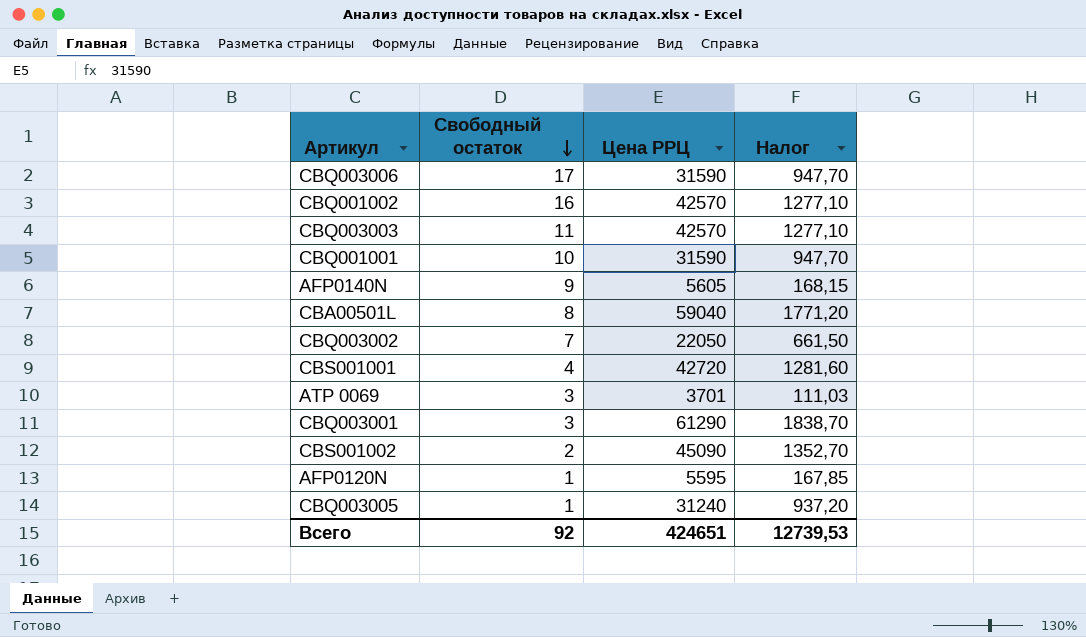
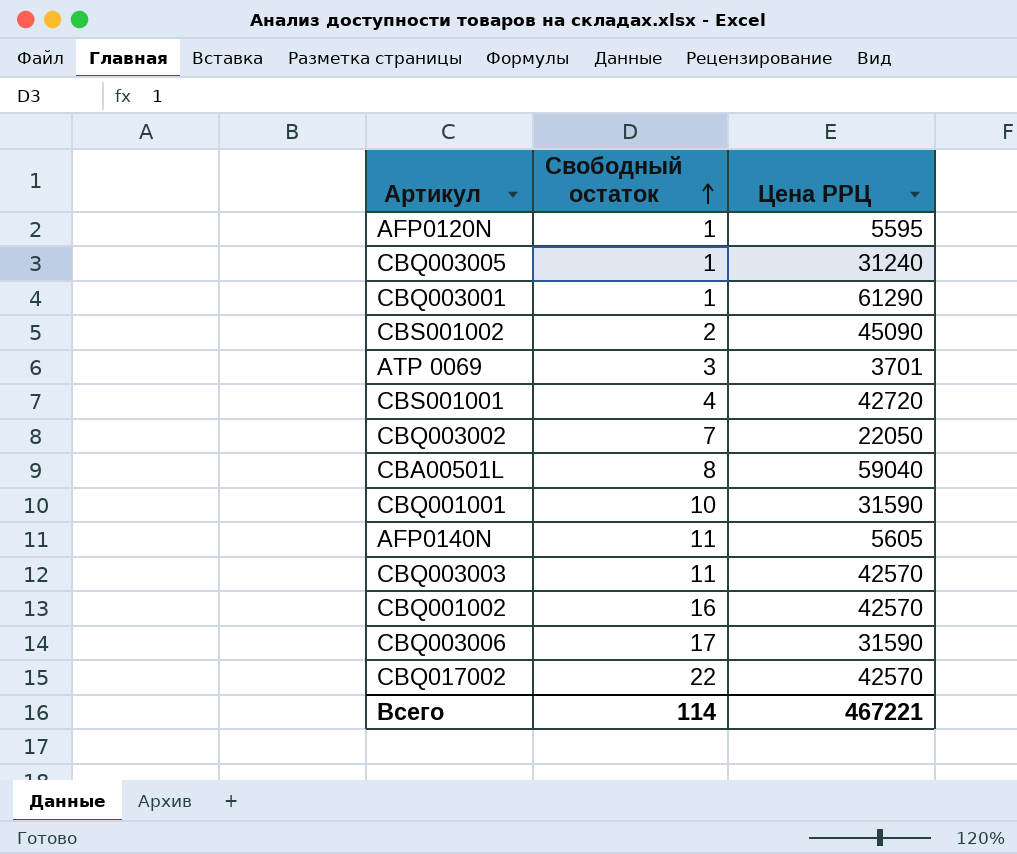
row order: Свободный остаток descending -> Свободный остаток ascending
column Налог | formula: [Цена РРЦ] * 0,03 -> none
CBQ003001 | Свободный остаток: 3 -> 1
AFP0140N | Свободный остаток: 9 -> 11
row CBQ017002: none -> 22 | 42570
Всего | Свободный остаток: 92 -> 114
Всего | Цена РРЦ: 424651 -> 467221

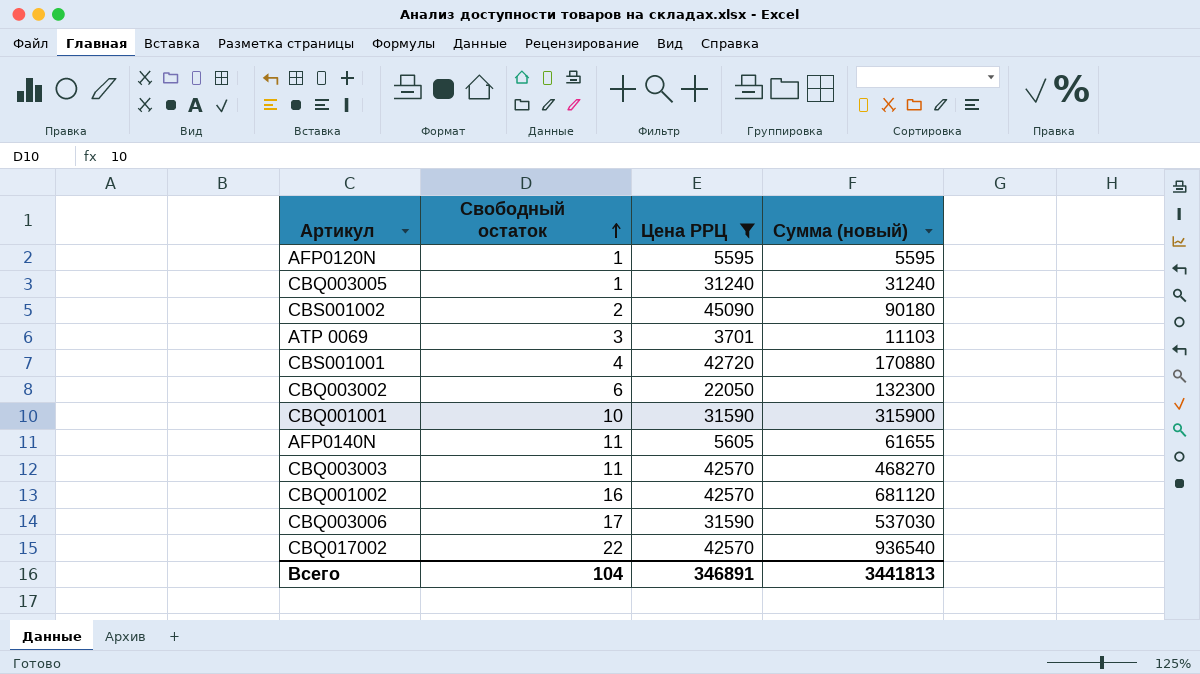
filter: none -> Цена РРЦ <= 45090
column Сумма (новый) | formula: none -> [Свободный остаток] * [Цена РРЦ]
CBQ003002 | Свободный остаток: 7 -> 6
Всего | Свободный остаток: 114 -> 104
Всего | Цена РРЦ: 467221 -> 346891

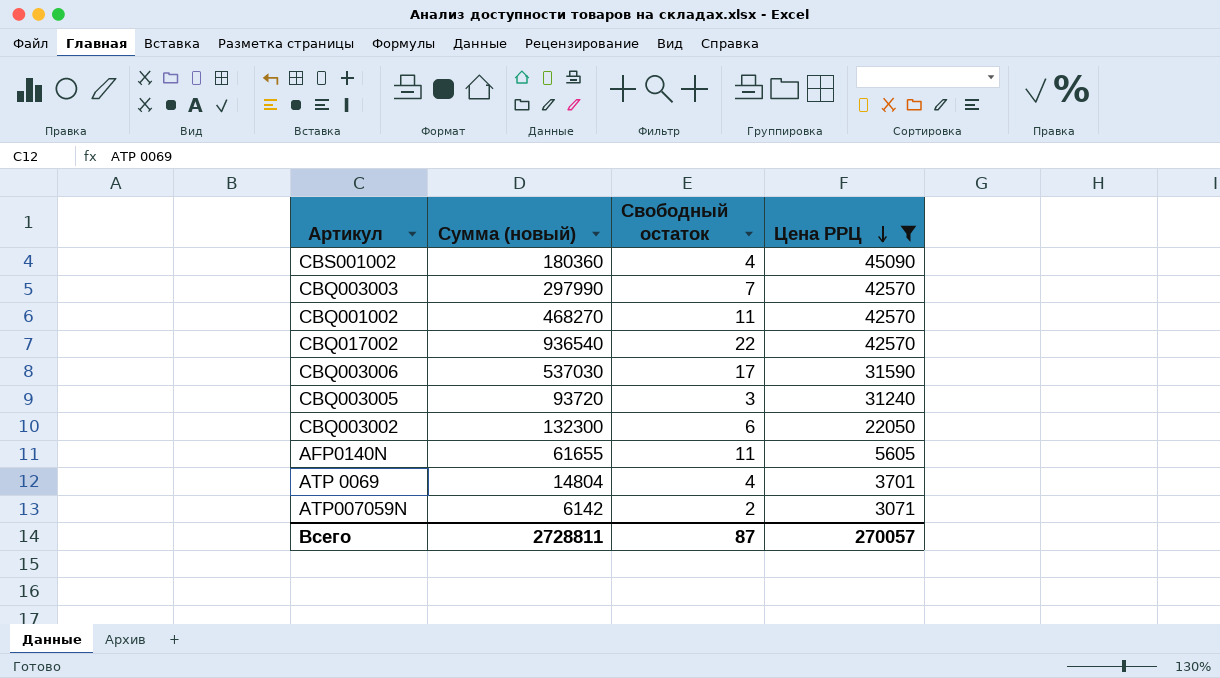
row order: Свободный остаток ascending -> Цена РРЦ descending
column Сумма (новый) | position: 4 -> 2
row AFP0120N: 1 | 5595 | 5595 -> none
row CBS001001: 4 | 42720 | 170880 -> none
row CBQ001001: 10 | 31590 | 315900 -> none
CBS001002 | Сумма (новый): 90180 -> 180360
CBS001002 | Свободный остаток: 2 -> 4
CBQ003003 | Сумма (новый): 468270 -> 297990
CBQ003003 | Свободный остаток: 11 -> 7
CBQ001002 | Сумма (новый): 681120 -> 468270
CBQ001002 | Свободный остаток: 16 -> 11
CBQ003005 | Сумма (новый): 31240 -> 93720
CBQ003005 | Свободный остаток: 1 -> 3
АТР 0069 | Сумма (новый): 11103 -> 14804
АТР 0069 | Свободный остаток: 3 -> 4
row ATP007059N: none -> 6142 | 2 | 3071
Всего | Сумма (новый): 3441813 -> 2728811
Всего | Свободный остаток: 104 -> 87
Всего | Цена РРЦ: 346891 -> 270057

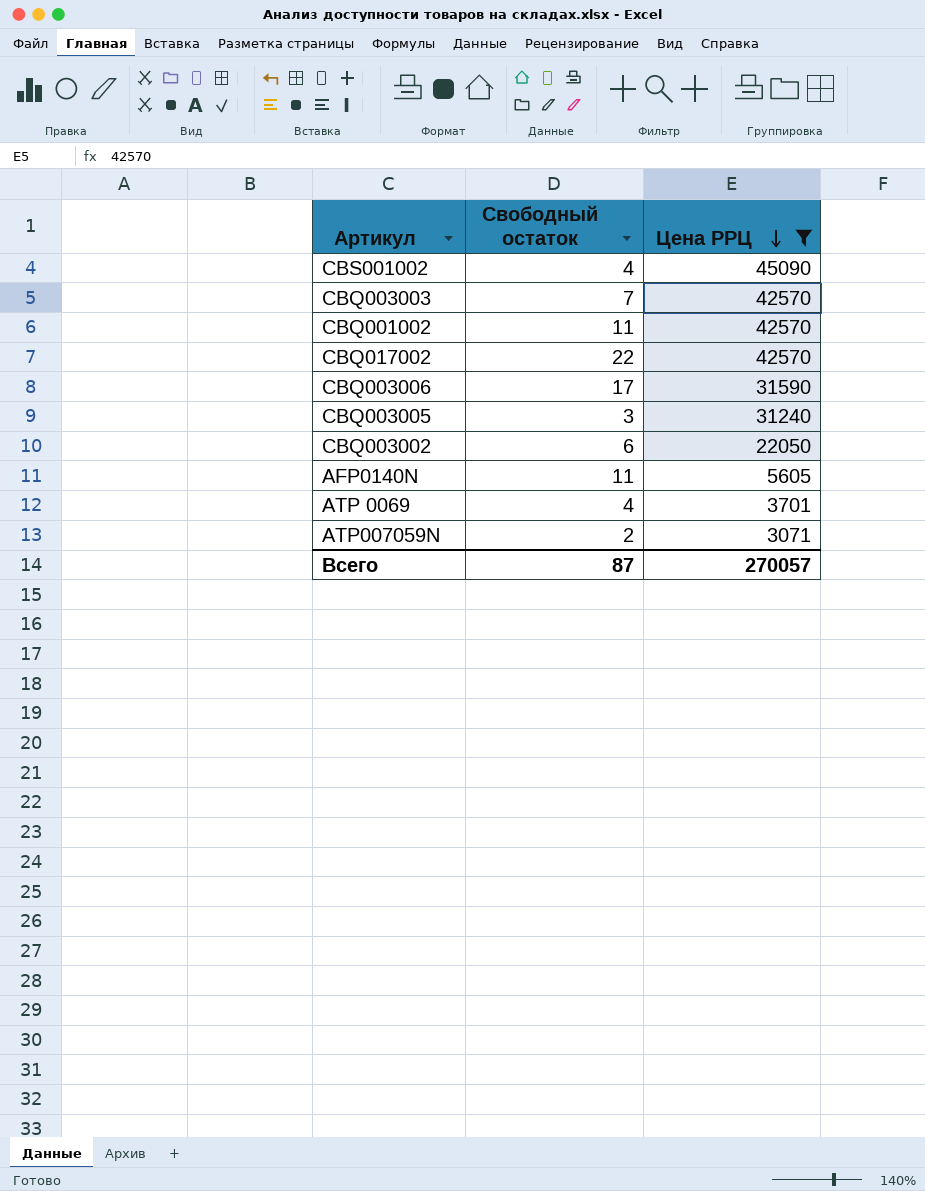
column Сумма (новый) | formula: [Свободный остаток] * [Цена РРЦ] -> none

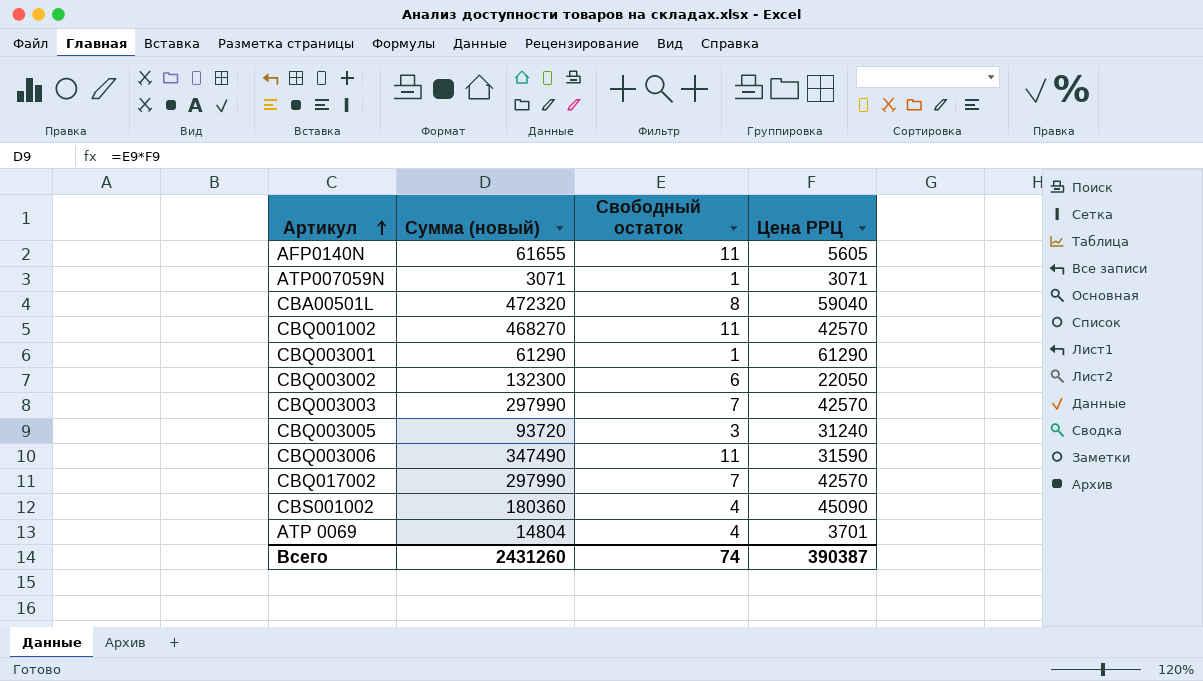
filter: Цена РРЦ <= 45090 -> none
row order: Цена РРЦ descending -> Артикул ascending
column Сумма (новый) | formula: none -> [Свободный остаток] * [Цена РРЦ]
ATP007059N | Свободный остаток: 2 -> 1
CBQ003006 | Свободный остаток: 17 -> 11
CBQ017002 | Свободный остаток: 22 -> 7
Всего | Свободный остаток: 87 -> 74
Всего | Цена РРЦ: 270057 -> 390387

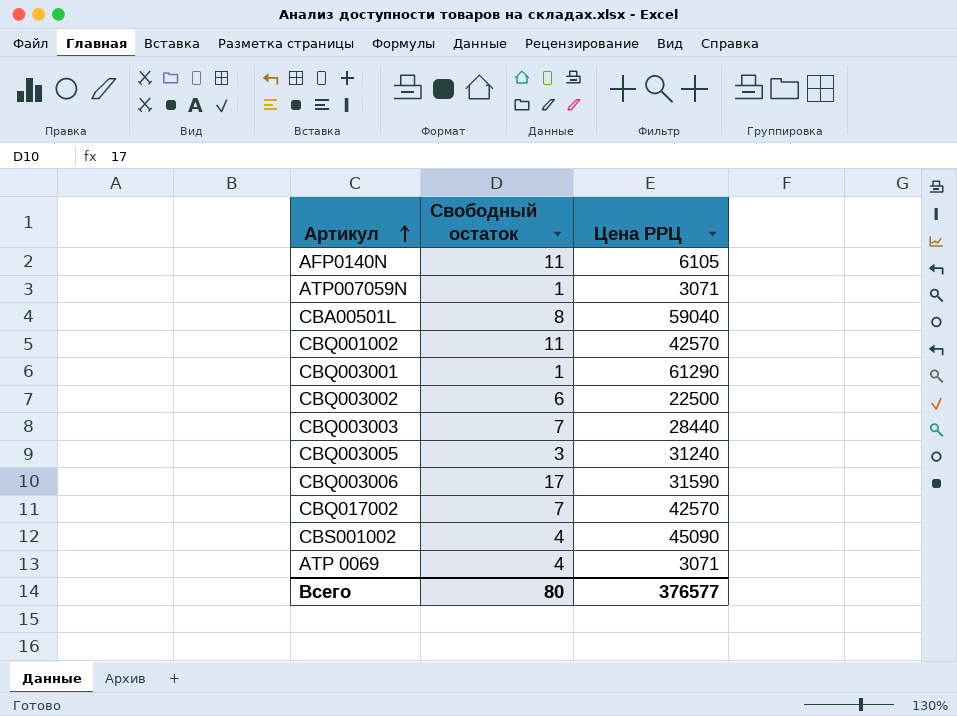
column Сумма (новый) | formula: [Свободный остаток] * [Цена РРЦ] -> none
AFP0140N | Цена РРЦ: 5605 -> 6105
CBQ003002 | Цена РРЦ: 22050 -> 22500
CBQ003003 | Цена РРЦ: 42570 -> 28440
CBQ003006 | Свободный остаток: 11 -> 17
АТР 0069 | Цена РРЦ: 3701 -> 3071
Всего | Свободный остаток: 74 -> 80
Всего | Цена РРЦ: 390387 -> 376577

